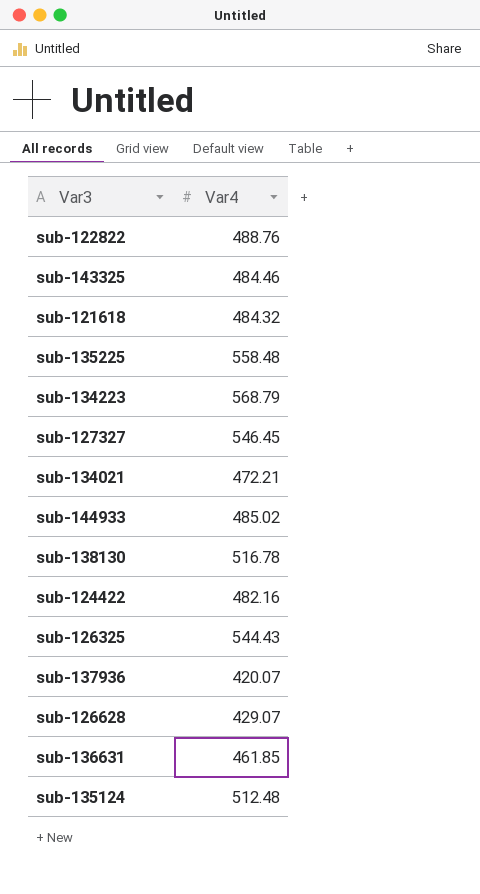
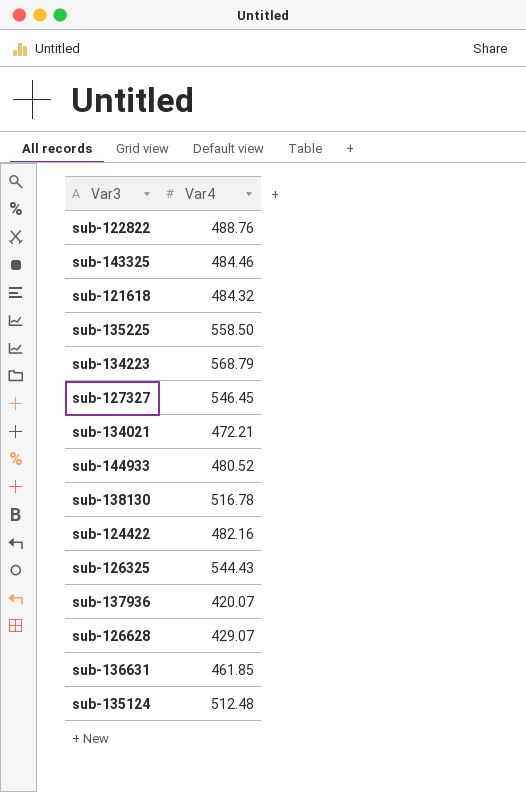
sub-135225 | Var4: 558.48 -> 558.50
sub-144933 | Var4: 485.02 -> 480.52

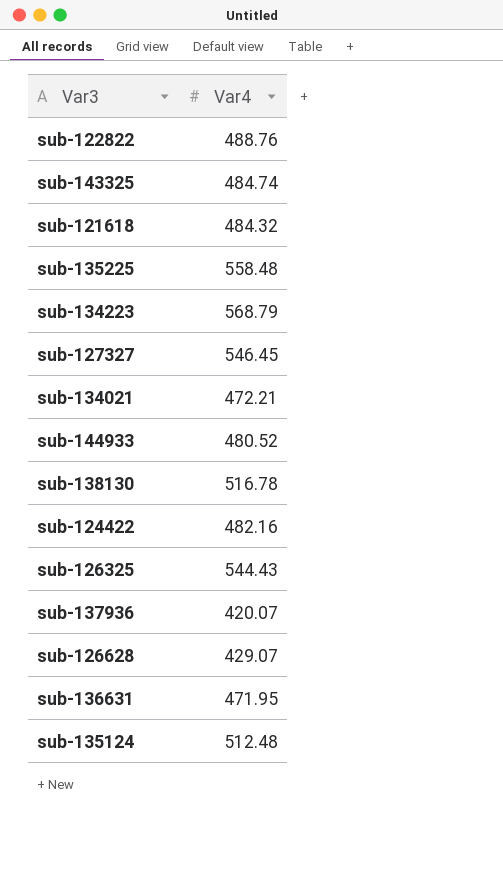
sub-143325 | Var4: 484.46 -> 484.74
sub-135225 | Var4: 558.50 -> 558.48
sub-136631 | Var4: 461.85 -> 471.95

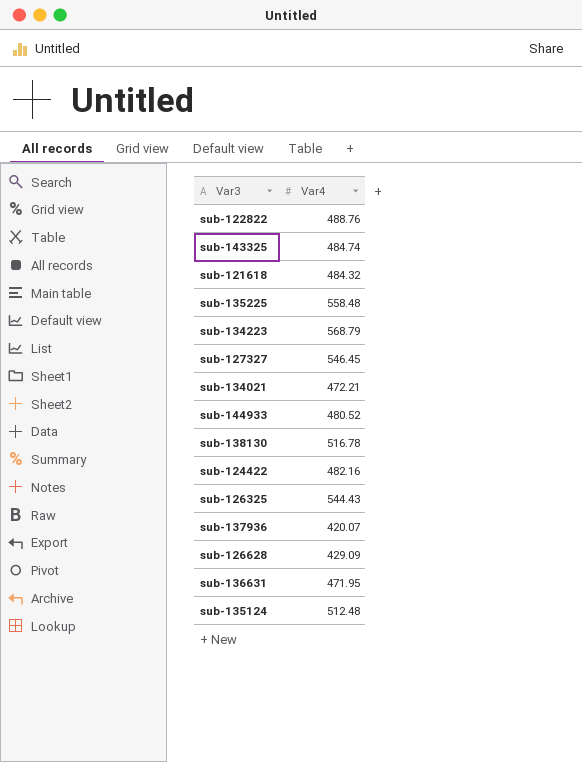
sub-126628 | Var4: 429.07 -> 429.09

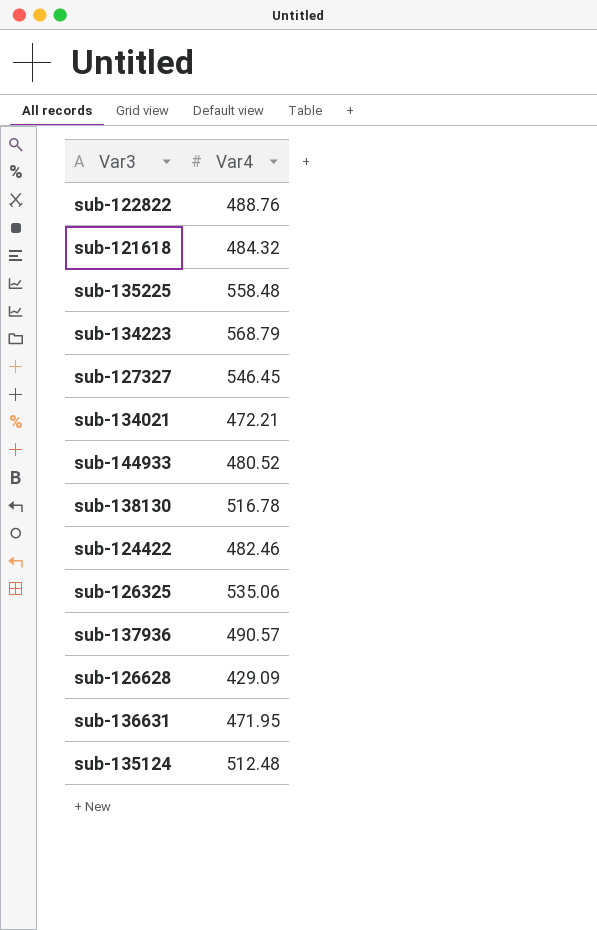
row sub-143325: 484.74 -> none
sub-124422 | Var4: 482.16 -> 482.46
sub-126325 | Var4: 544.43 -> 535.06
sub-137936 | Var4: 420.07 -> 490.57

